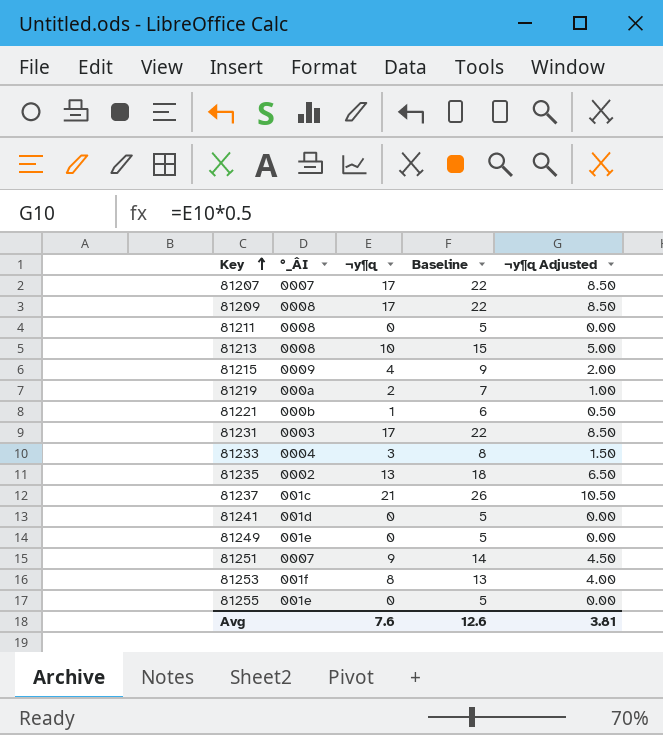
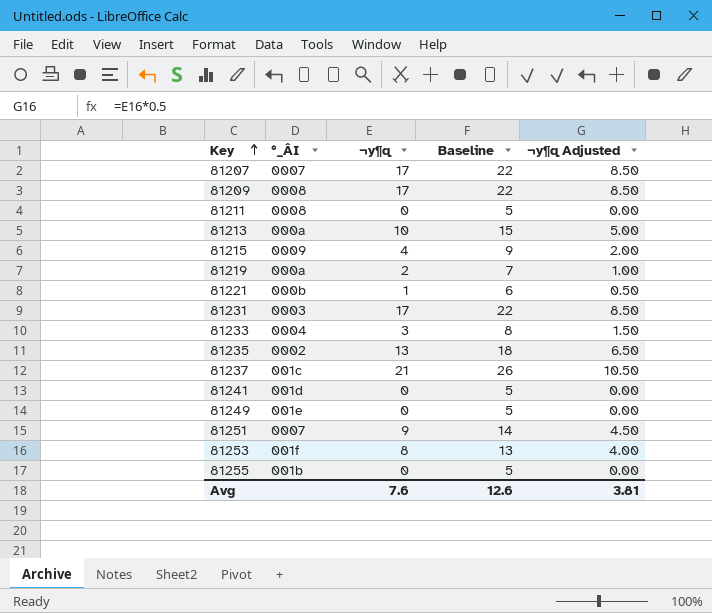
81213 | °_ÂI: 0008 -> 000a
81255 | °_ÂI: 001e -> 001b

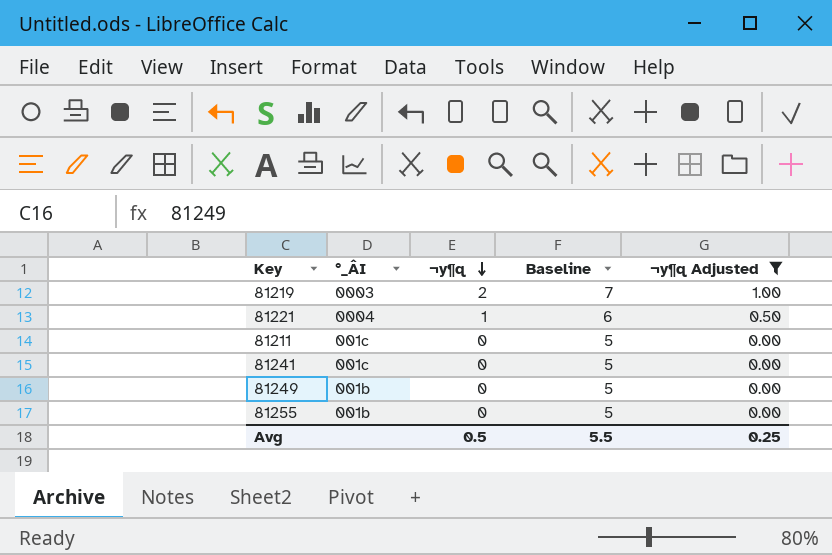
filter: none -> ¬y¶q Adjusted <= 1.00
row order: Key ascending -> ¬y¶q descending
81219 | °_ÂI: 000a -> 0003
81221 | °_ÂI: 000b -> 0004
81211 | °_ÂI: 0008 -> 001c
81241 | °_ÂI: 001d -> 001c
81249 | °_ÂI: 001e -> 001b
Avg | ¬y¶q: 7.6 -> 0.5
Avg | Baseline: 12.6 -> 5.5
Avg | ¬y¶q Adjusted: 3.81 -> 0.25

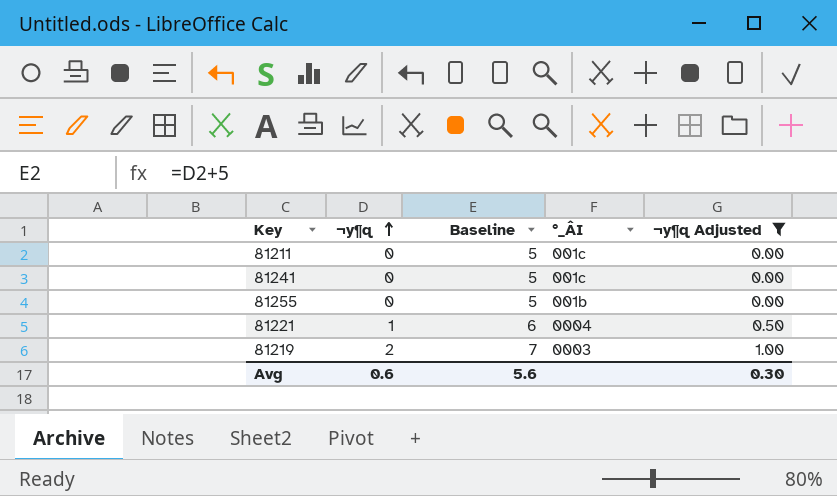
row order: ¬y¶q descending -> ¬y¶q ascending
column °_ÂI | position: 2 -> 4
row 81249: 001b | 0 | 5 | 0.00 -> none
Avg | ¬y¶q: 0.5 -> 0.6
Avg | Baseline: 5.5 -> 5.6
Avg | ¬y¶q Adjusted: 0.25 -> 0.30

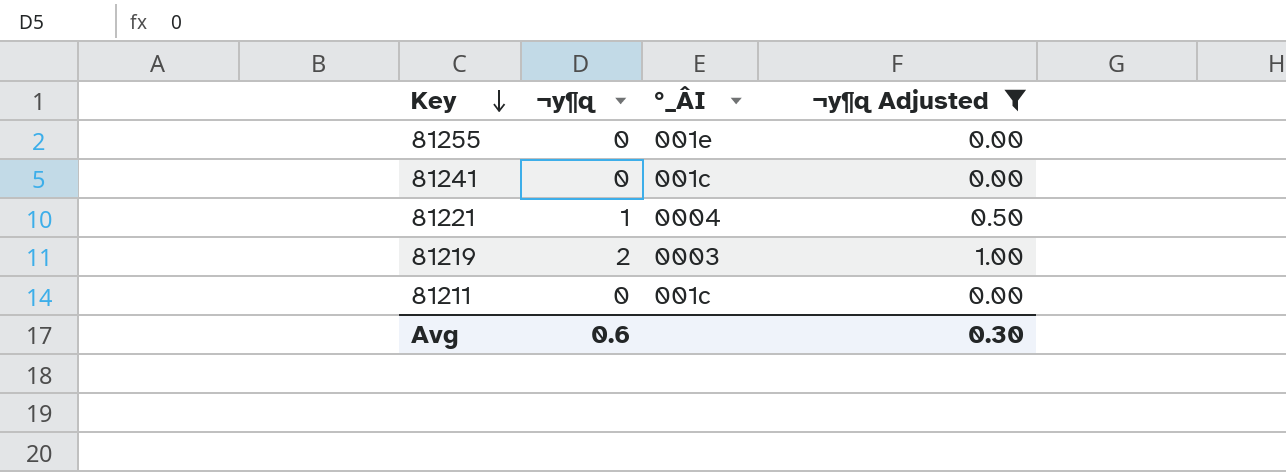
row order: ¬y¶q ascending -> Key descending
column Baseline | formula: [¬y¶q] + 5 -> none
81255 | °_ÂI: 001b -> 001e

